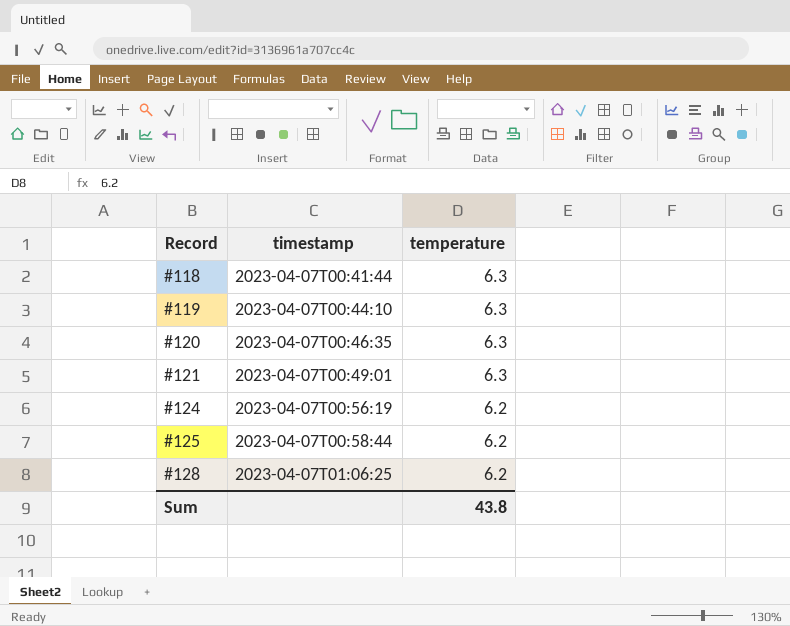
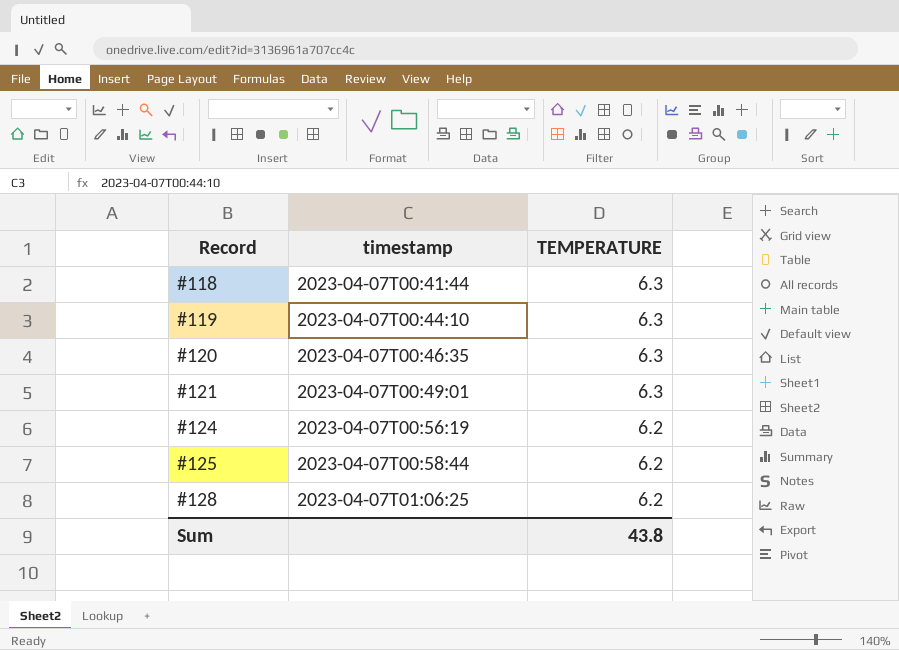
column name: temperature -> TEMPERATURE

